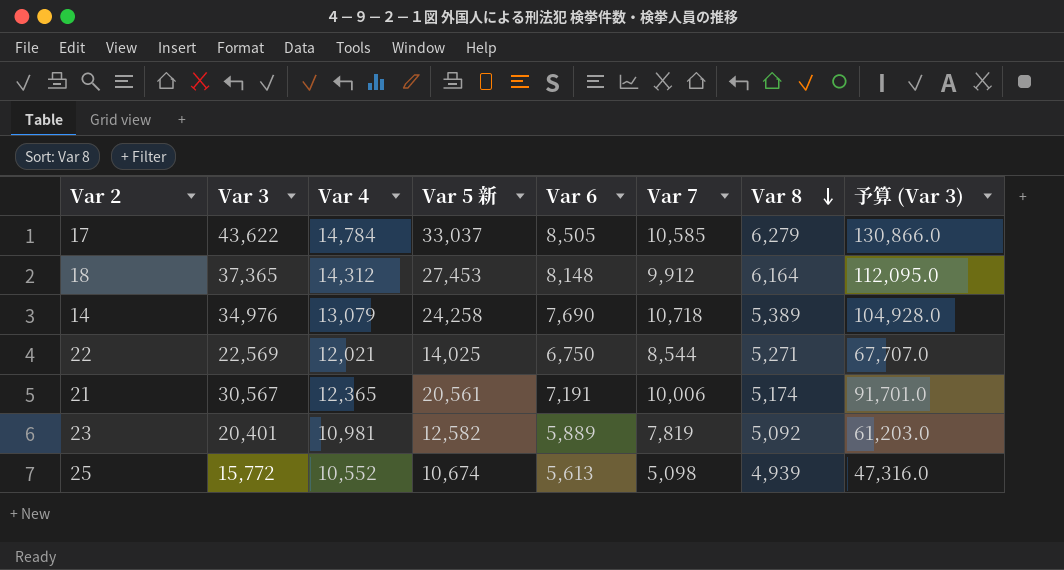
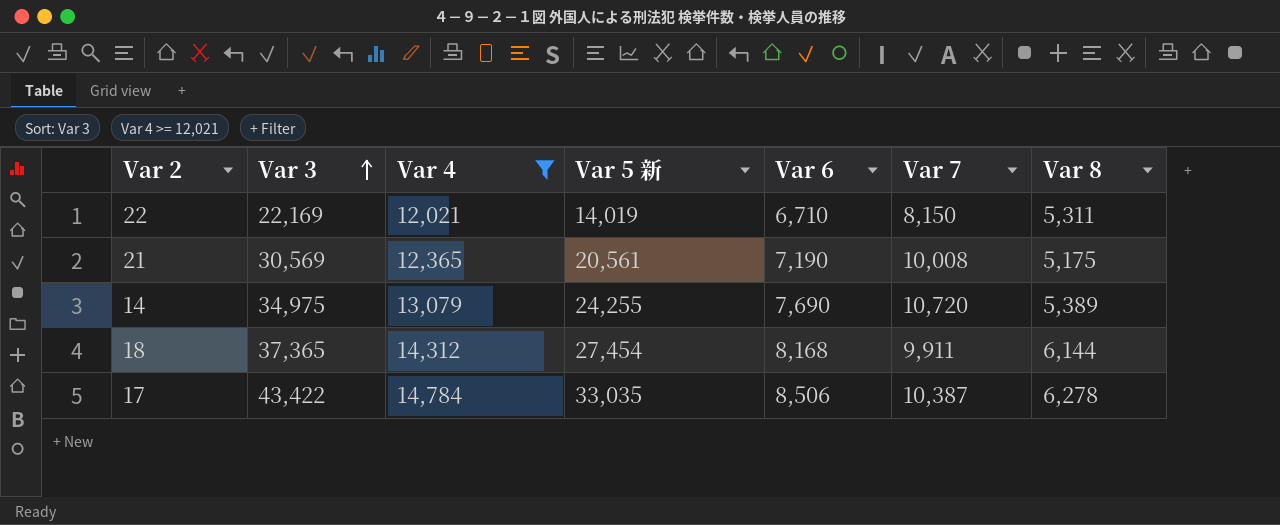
filter: none -> Var 4 >= 12,021
row order: Var 8 descending -> Var 3 ascending
column 予算 (Var 3) | formula: [Var 3] * 3 -> none
22 | Var 3: 22,569 -> 22,169
22 | Var 5 新: 14,025 -> 14,019
22 | Var 6: 6,750 -> 6,710
22 | Var 7: 8,544 -> 8,150
22 | Var 8: 5,271 -> 5,311
21 | Var 3: 30,567 -> 30,569
21 | Var 6: 7,191 -> 7,190
21 | Var 7: 10,006 -> 10,008
21 | Var 8: 5,174 -> 5,175
14 | Var 3: 34,976 -> 34,975
14 | Var 5 新: 24,258 -> 24,255
14 | Var 7: 10,718 -> 10,720
18 | Var 5 新: 27,453 -> 27,454
18 | Var 6: 8,148 -> 8,168
18 | Var 7: 9,912 -> 9,911
18 | Var 8: 6,164 -> 6,144
17 | Var 3: 43,622 -> 43,422
17 | Var 5 新: 33,037 -> 33,035
17 | Var 6: 8,505 -> 8,506
17 | Var 7: 10,585 -> 10,387
17 | Var 8: 6,279 -> 6,278

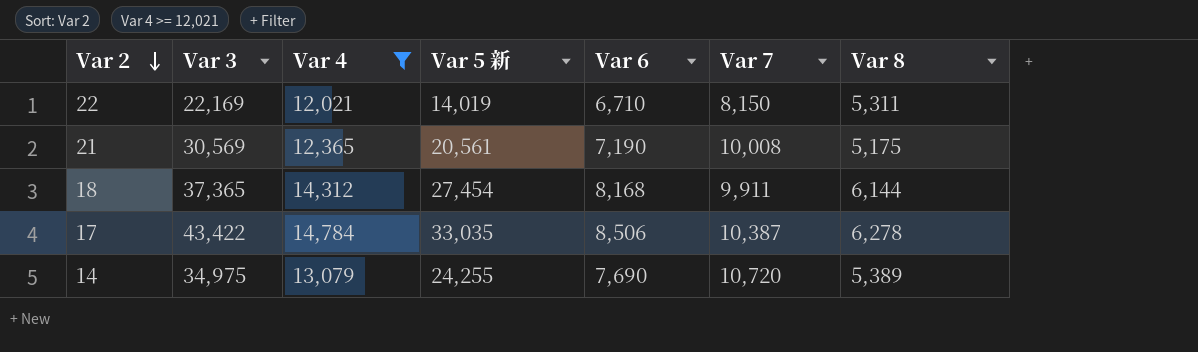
row order: Var 3 ascending -> Var 2 descending

